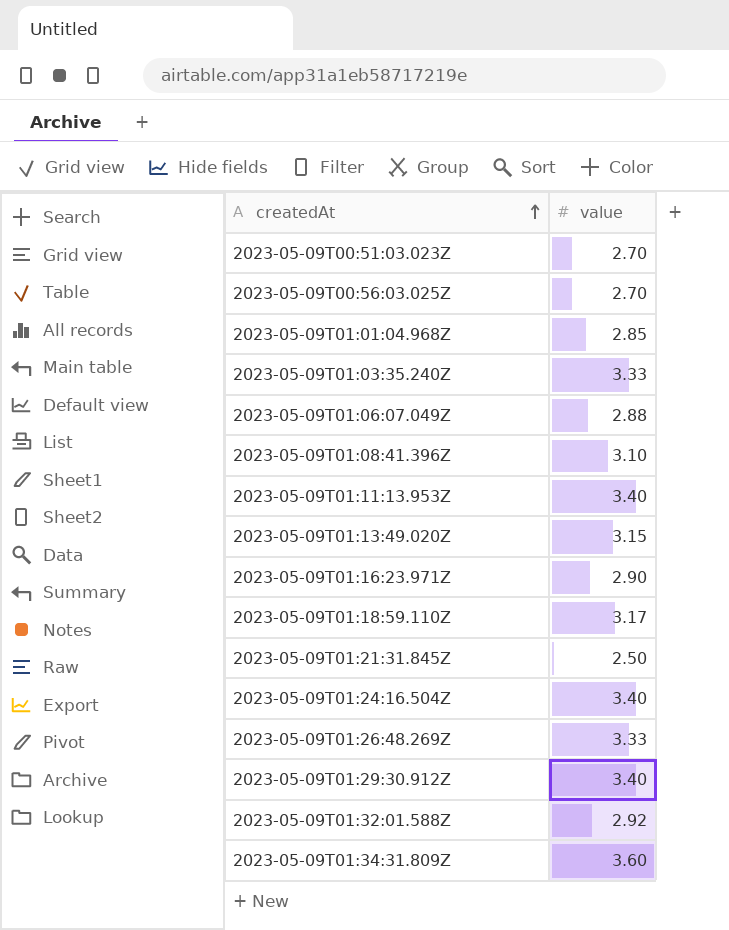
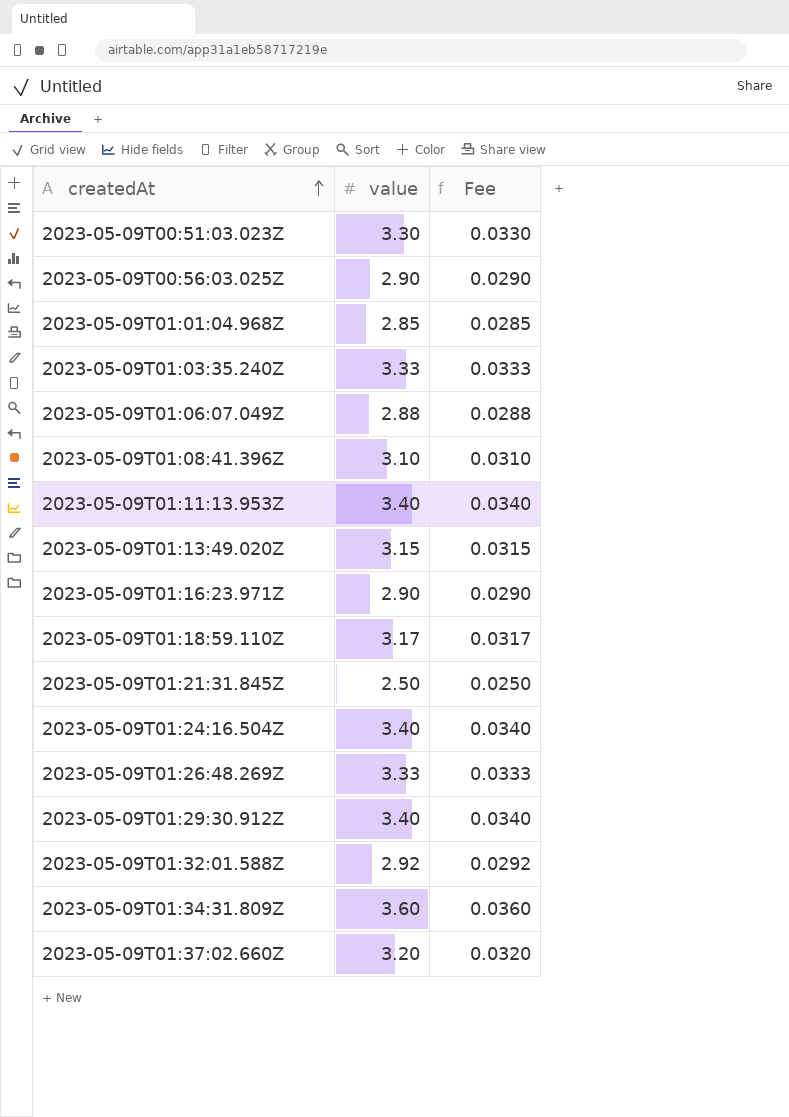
column Fee | formula: none -> [value] * 0.01
2023-05-09T00:51:03.023Z | value: 2.70 -> 3.30
2023-05-09T00:56:03.025Z | value: 2.70 -> 2.90
row 2023-05-09T01:37:02.660Z: none -> 3.20 | 0.0320

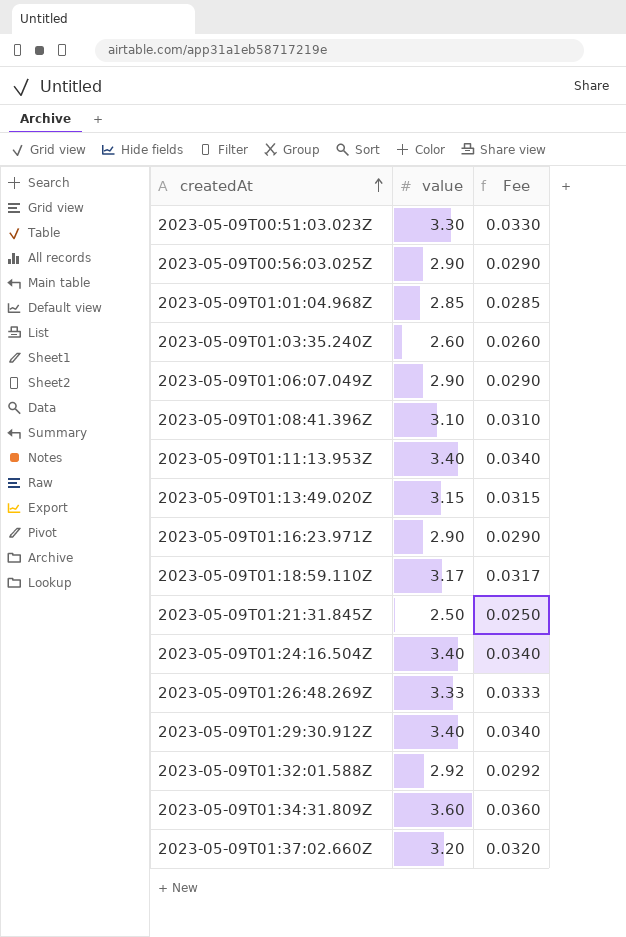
2023-05-09T01:03:35.240Z | value: 3.33 -> 2.60
2023-05-09T01:03:35.240Z | Fee: 0.0333 -> 0.0260
2023-05-09T01:06:07.049Z | value: 2.88 -> 2.90
2023-05-09T01:06:07.049Z | Fee: 0.0288 -> 0.0290

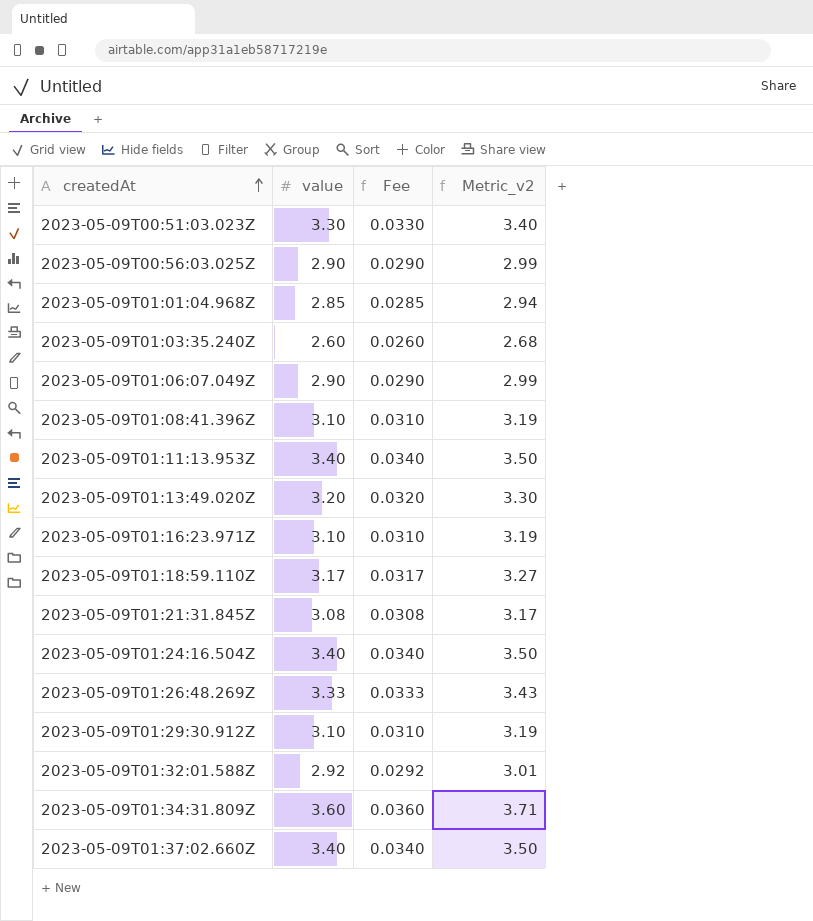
column Metric_v2 | formula: none -> [value] * 1.03
2023-05-09T01:13:49.020Z | value: 3.15 -> 3.20
2023-05-09T01:13:49.020Z | Fee: 0.0315 -> 0.0320
2023-05-09T01:16:23.971Z | value: 2.90 -> 3.10
2023-05-09T01:16:23.971Z | Fee: 0.0290 -> 0.0310
2023-05-09T01:21:31.845Z | value: 2.50 -> 3.08
2023-05-09T01:21:31.845Z | Fee: 0.0250 -> 0.0308
2023-05-09T01:29:30.912Z | value: 3.40 -> 3.10
2023-05-09T01:29:30.912Z | Fee: 0.0340 -> 0.0310
2023-05-09T01:37:02.660Z | value: 3.20 -> 3.40
2023-05-09T01:37:02.660Z | Fee: 0.0320 -> 0.0340

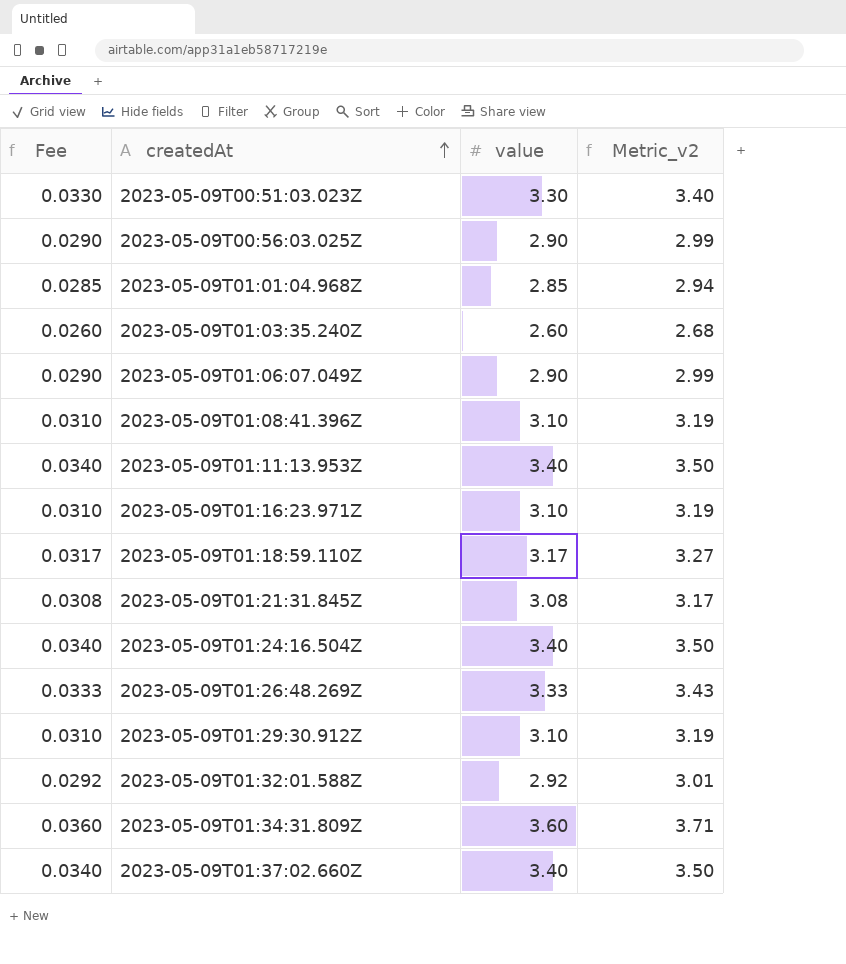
column Fee | position: 3 -> 1
row 2023-05-09T01:13:49.020Z: 3.20 | 0.0320 | 3.30 -> none

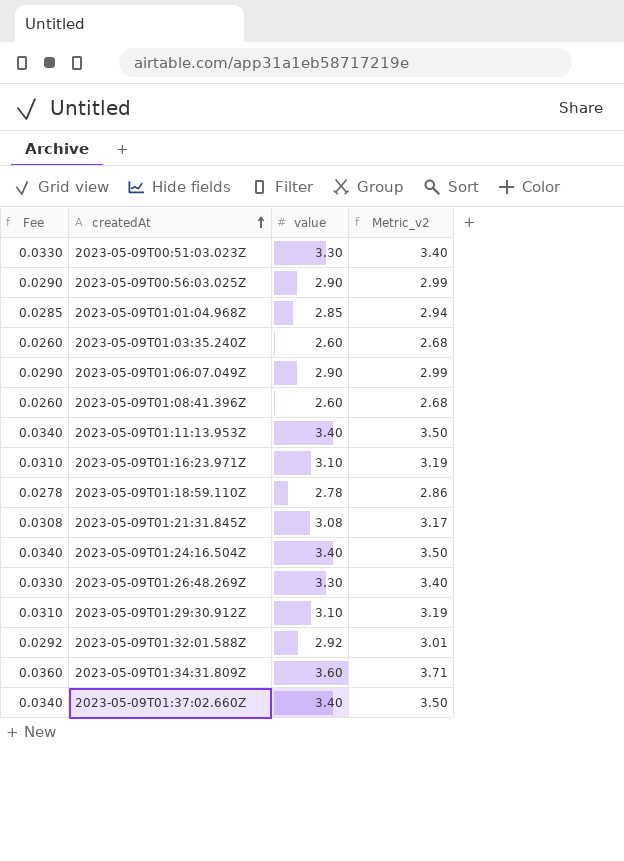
2023-05-09T01:08:41.396Z | Fee: 0.0310 -> 0.0260
2023-05-09T01:08:41.396Z | value: 3.10 -> 2.60
2023-05-09T01:08:41.396Z | Metric_v2: 3.19 -> 2.68
2023-05-09T01:18:59.110Z | Fee: 0.0317 -> 0.0278
2023-05-09T01:18:59.110Z | value: 3.17 -> 2.78
2023-05-09T01:18:59.110Z | Metric_v2: 3.27 -> 2.86
2023-05-09T01:26:48.269Z | Fee: 0.0333 -> 0.0330
2023-05-09T01:26:48.269Z | value: 3.33 -> 3.30
2023-05-09T01:26:48.269Z | Metric_v2: 3.43 -> 3.40

